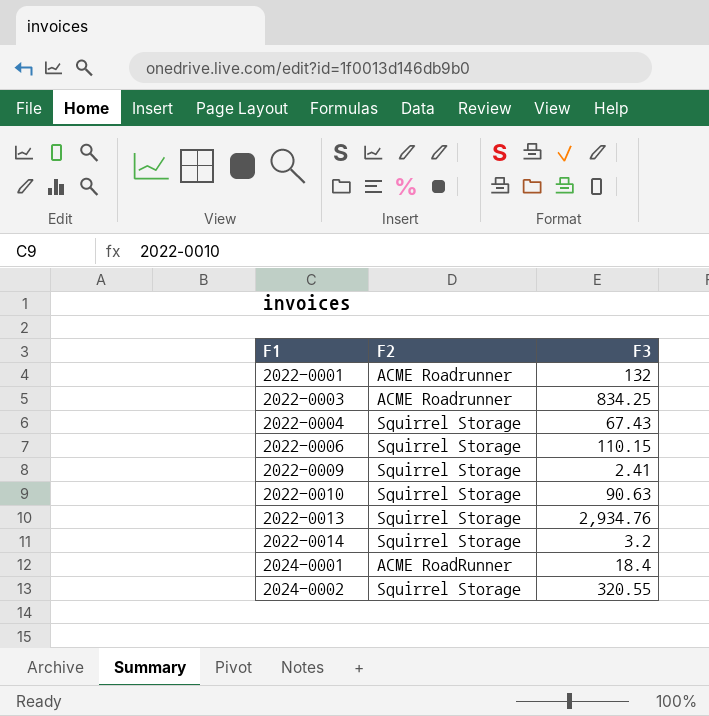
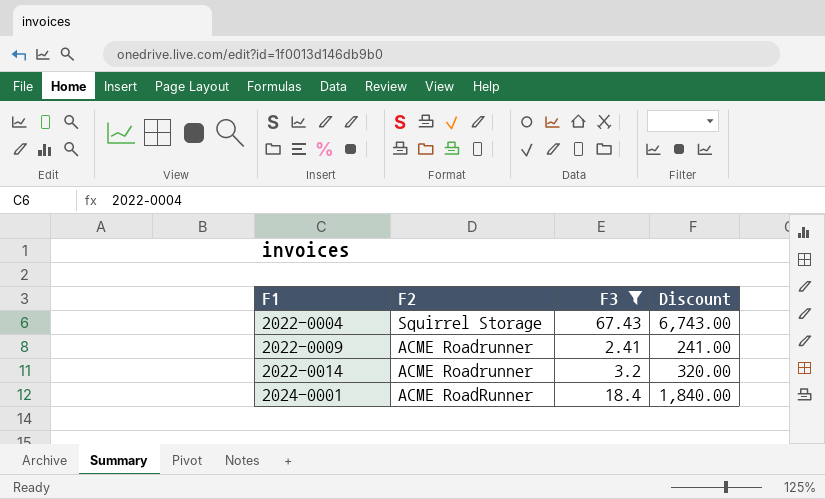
filter: none -> F3 <= 67.43
column Discount | formula: none -> [F3] * 100
2022-0009 | F2: Squirrel Storage -> ACME Roadrunner
2022-0014 | F2: Squirrel Storage -> ACME Roadrunner

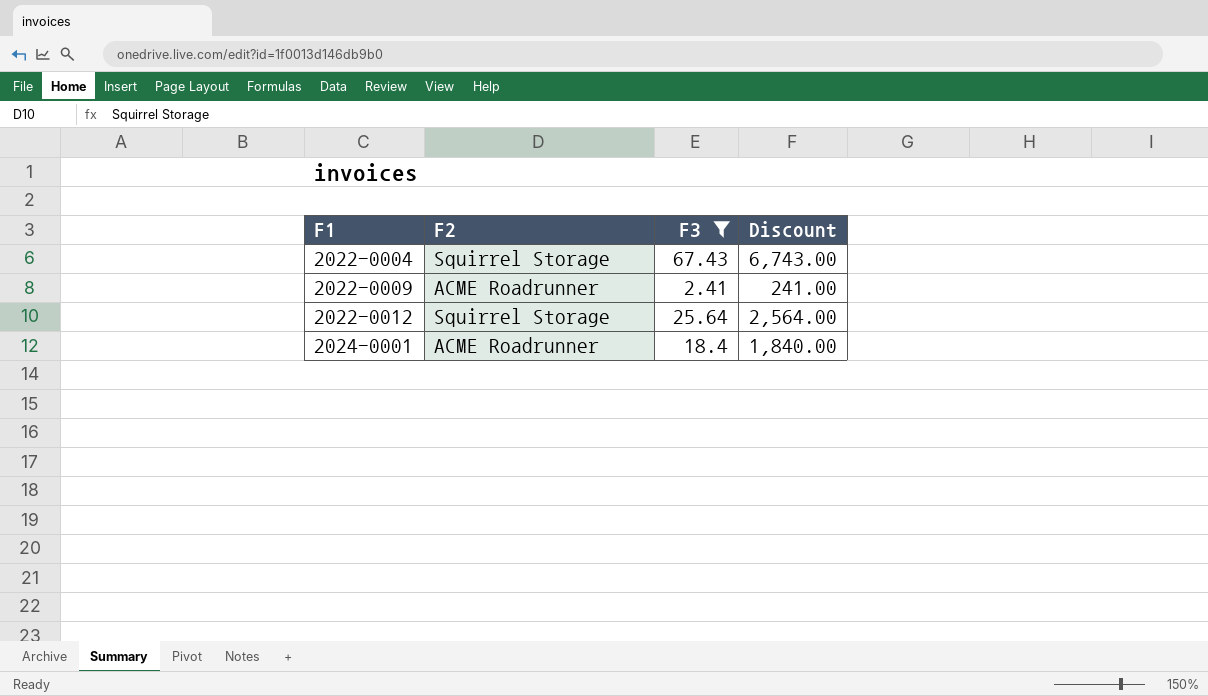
row 2022-0014: ACME Roadrunner | 3.2 | 320.00 -> none
row 2022-0012: none -> Squirrel Storage | 25.64 | 2,564.00
2024-0001 | F2: ACME RoadRunner -> ACME Roadrunner

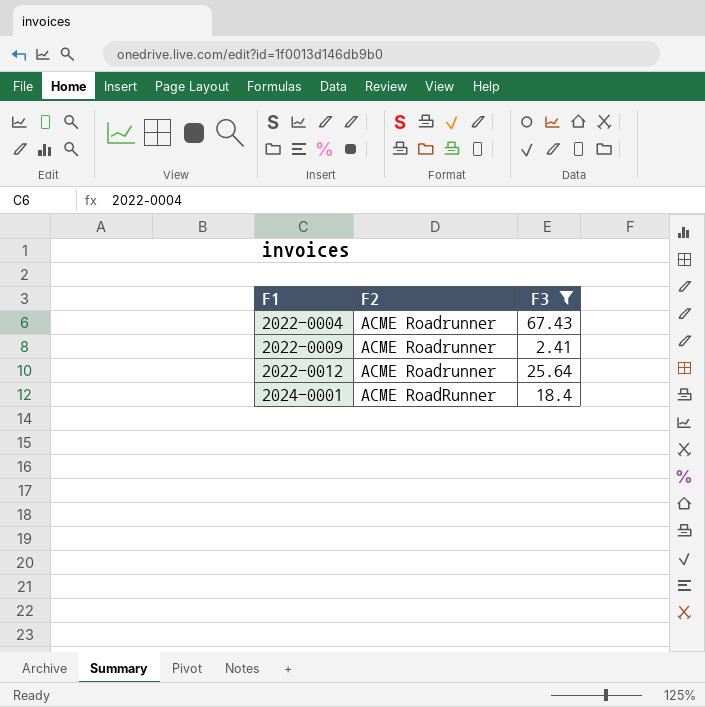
column Discount | formula: [F3] * 100 -> none
2022-0004 | F2: Squirrel Storage -> ACME Roadrunner
2022-0012 | F2: Squirrel Storage -> ACME Roadrunner
2024-0001 | F2: ACME Roadrunner -> ACME RoadRunner

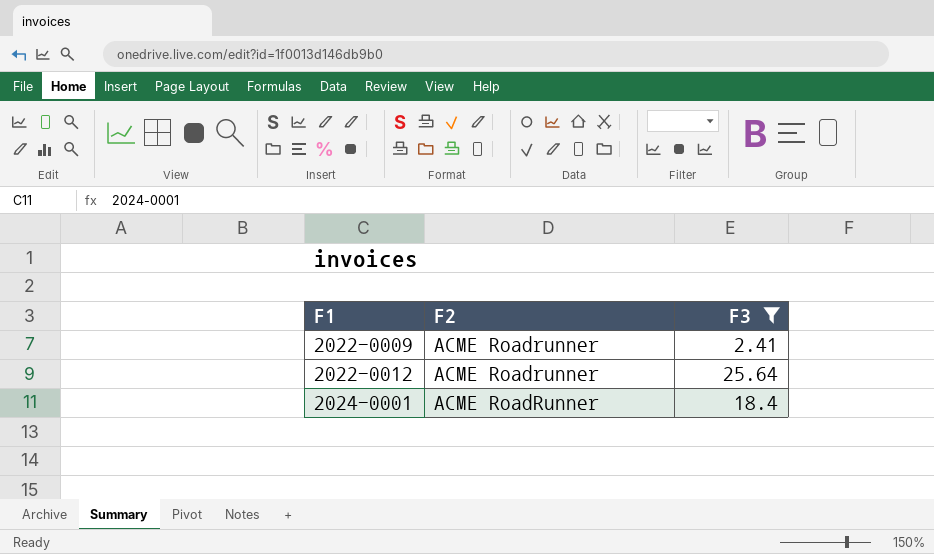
row 2022-0004: ACME Roadrunner | 67.43 -> none

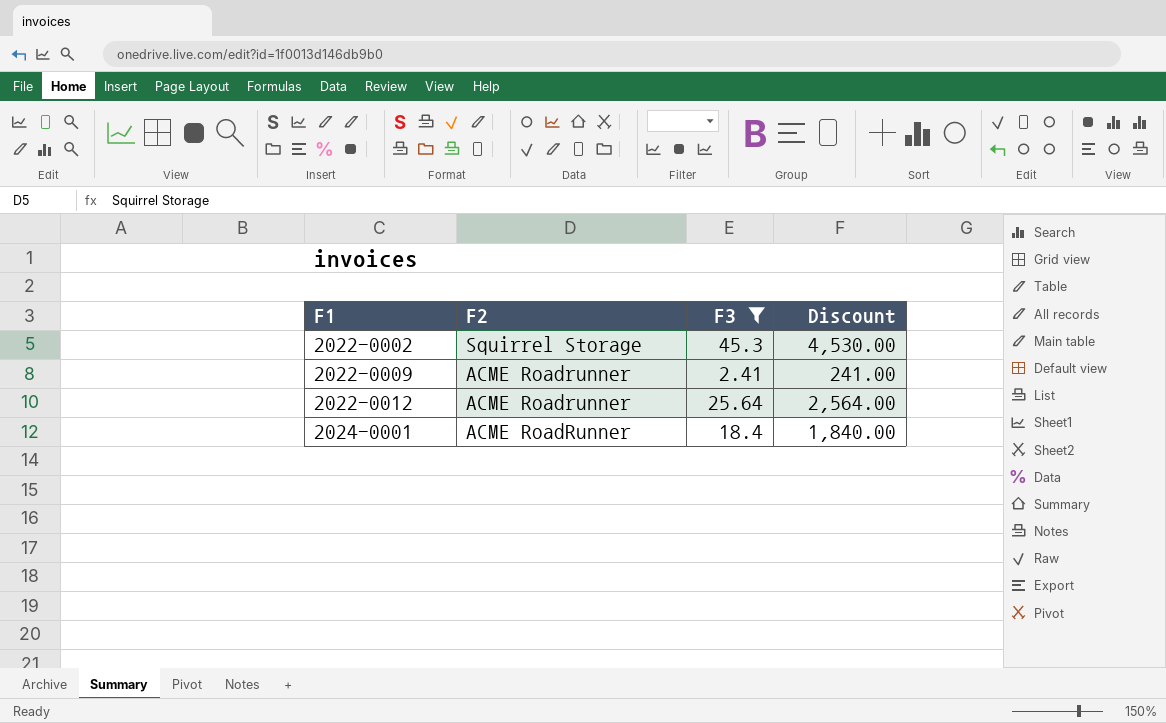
column Discount | formula: none -> [F3] * 100
row 2022-0002: none -> Squirrel Storage | 45.3 | 4,530.00

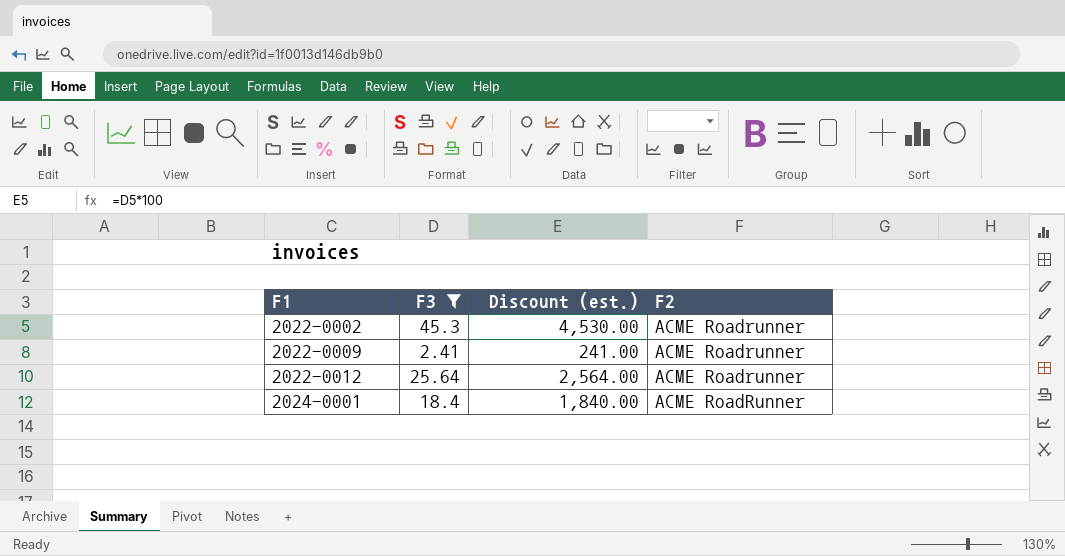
column name: Discount -> Discount (est.)
column F2 | position: 2 -> 4
2022-0002 | F2: Squirrel Storage -> ACME Roadrunner

